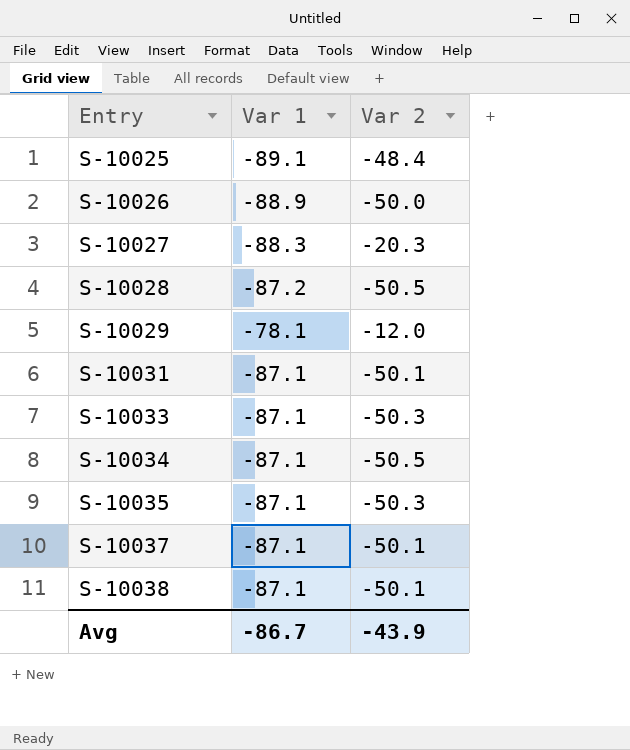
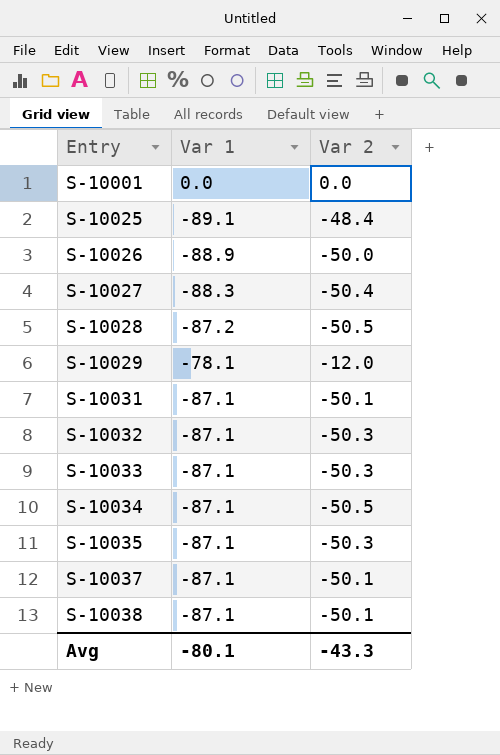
row S-10001: none -> 0.0 | 0.0
S-10027 | Var 2: -20.3 -> -50.4
row S-10032: none -> -87.1 | -50.3
Avg | Var 1: -86.7 -> -80.1
Avg | Var 2: -43.9 -> -43.3

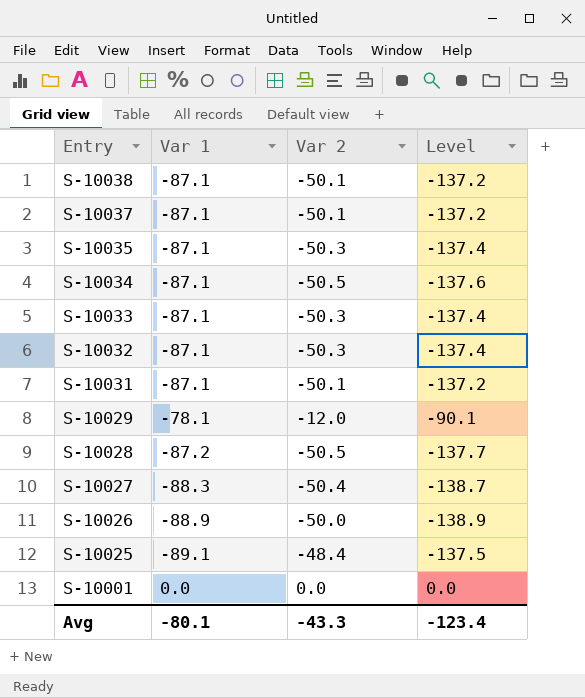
row order: Entry ascending -> Entry descending
column Level | formula: none -> [Var 1] + [Var 2]

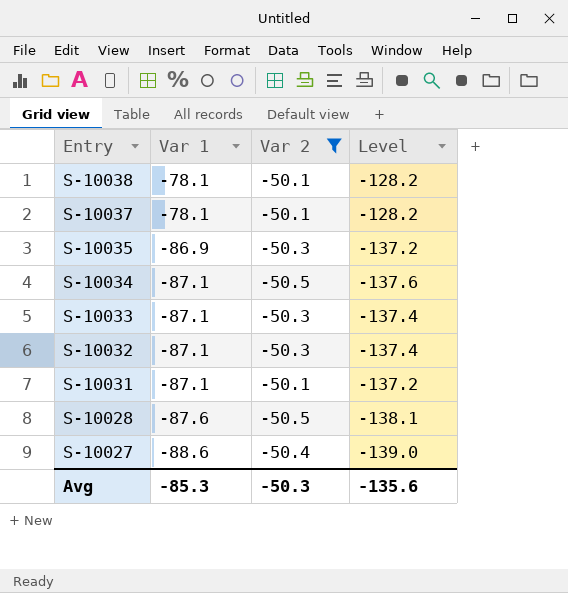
filter: none -> Var 2 <= -50.1
S-10038 | Var 1: -87.1 -> -78.1
S-10038 | Level: -137.2 -> -128.2
S-10037 | Var 1: -87.1 -> -78.1
S-10037 | Level: -137.2 -> -128.2
S-10035 | Var 1: -87.1 -> -86.9
S-10035 | Level: -137.4 -> -137.2
S-10028 | Var 1: -87.2 -> -87.6
S-10028 | Level: -137.7 -> -138.1
S-10027 | Var 1: -88.3 -> -88.6
S-10027 | Level: -138.7 -> -139.0
Avg | Var 1: -80.1 -> -85.3
Avg | Var 2: -43.3 -> -50.3
Avg | Level: -123.4 -> -135.6

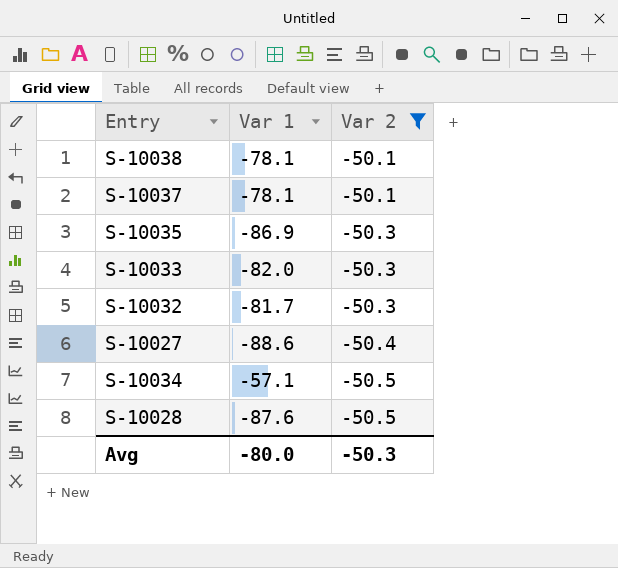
row order: Entry descending -> Var 2 descending
column Level | formula: [Var 1] + [Var 2] -> none
row S-10031: -87.1 | -50.1 | -137.2 -> none
S-10033 | Var 1: -87.1 -> -82.0
S-10032 | Var 1: -87.1 -> -81.7
S-10034 | Var 1: -87.1 -> -57.1
Avg | Var 1: -85.3 -> -80.0

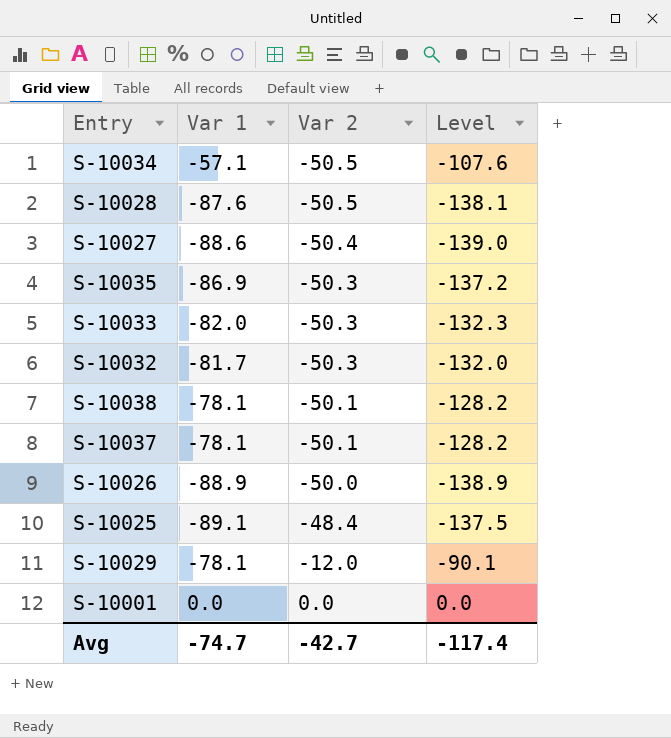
filter: Var 2 <= -50.1 -> none
row order: Var 2 descending -> Var 2 ascending
column Level | formula: none -> [Var 1] + [Var 2]
Avg | Var 1: -80.0 -> -74.7
Avg | Var 2: -50.3 -> -42.7

